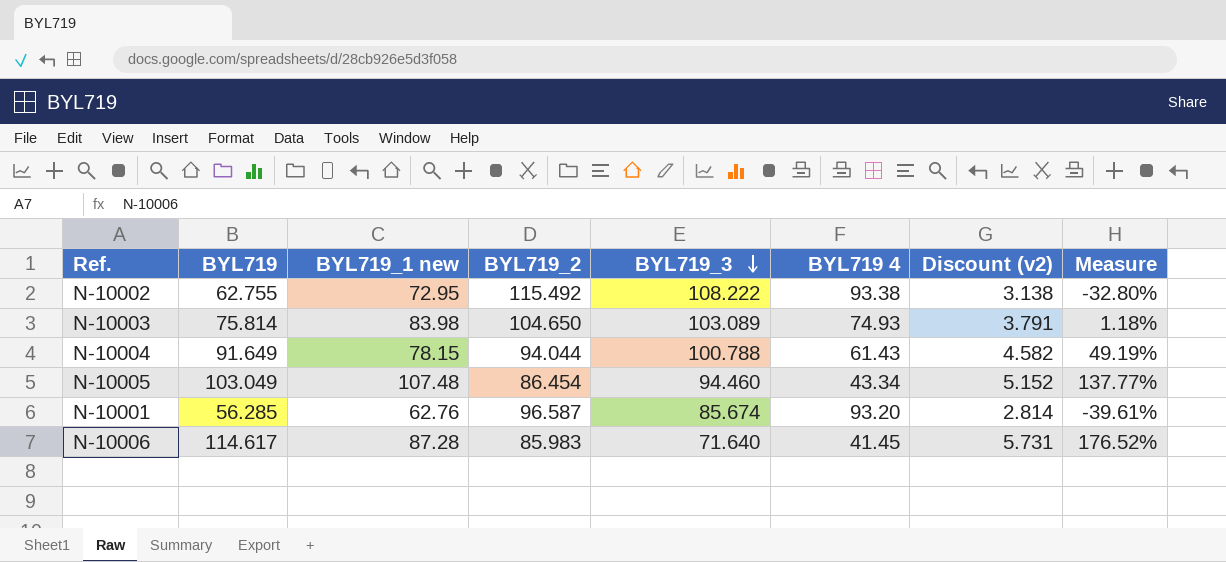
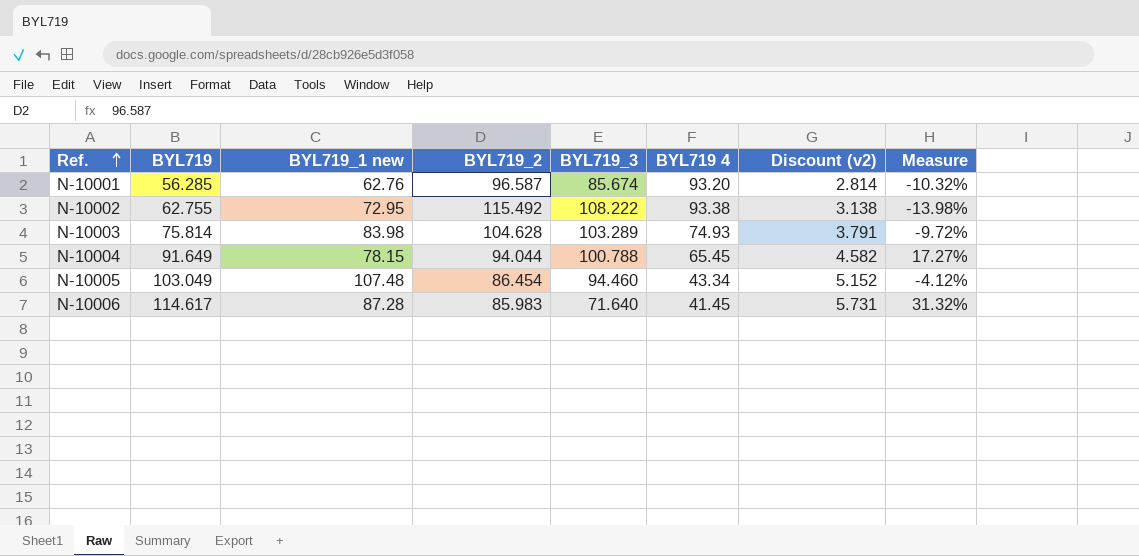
row order: BYL719_3 descending -> Ref. ascending
column Measure | formula: ([BYL719] - [BYL719 4]) / [BYL719 4] -> ([BYL719] - [BYL719_1 new]) / [BYL719_1 new]
N-10003 | BYL719_2: 104.650 -> 104.628
N-10003 | BYL719_3: 103.089 -> 103.289
N-10004 | BYL719 4: 61.43 -> 65.45

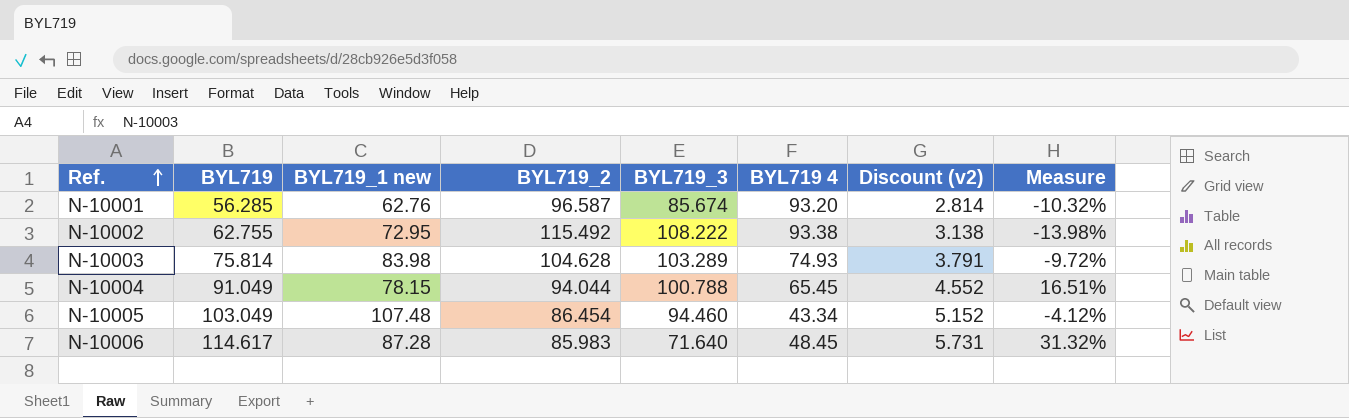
N-10004 | BYL719: 91.649 -> 91.049
N-10004 | Discount (v2): 4.582 -> 4.552
N-10004 | Measure: 17.27% -> 16.51%
N-10006 | BYL719 4: 41.45 -> 48.45

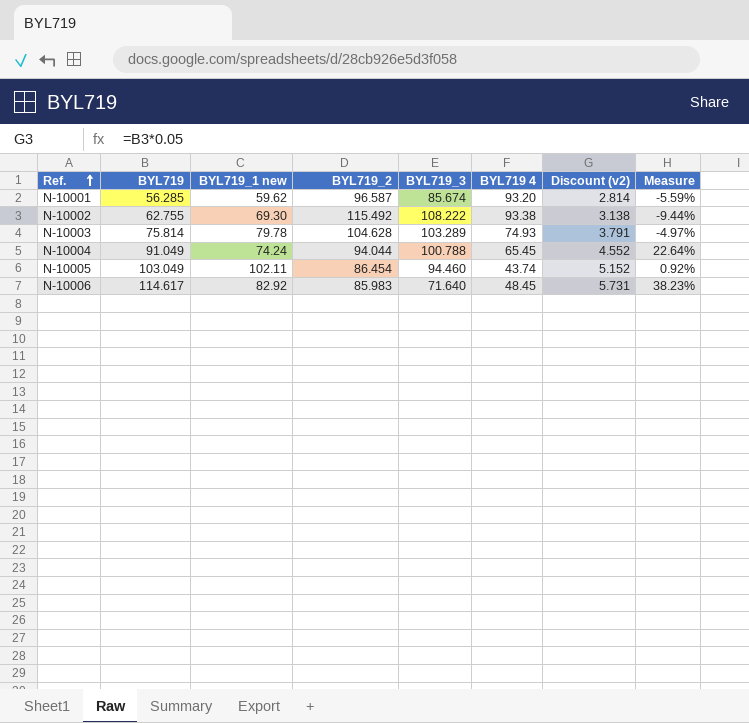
N-10001 | BYL719_1 new: 62.76 -> 59.62
N-10001 | Measure: -10.32% -> -5.59%
N-10002 | BYL719_1 new: 72.95 -> 69.30
N-10002 | Measure: -13.98% -> -9.44%
N-10003 | BYL719_1 new: 83.98 -> 79.78
N-10003 | Measure: -9.72% -> -4.97%
N-10004 | BYL719_1 new: 78.15 -> 74.24
N-10004 | Measure: 16.51% -> 22.64%
N-10005 | BYL719_1 new: 107.48 -> 102.11
N-10005 | BYL719 4: 43.34 -> 43.74
N-10005 | Measure: -4.12% -> 0.92%
N-10006 | BYL719_1 new: 87.28 -> 82.92
N-10006 | Measure: 31.32% -> 38.23%

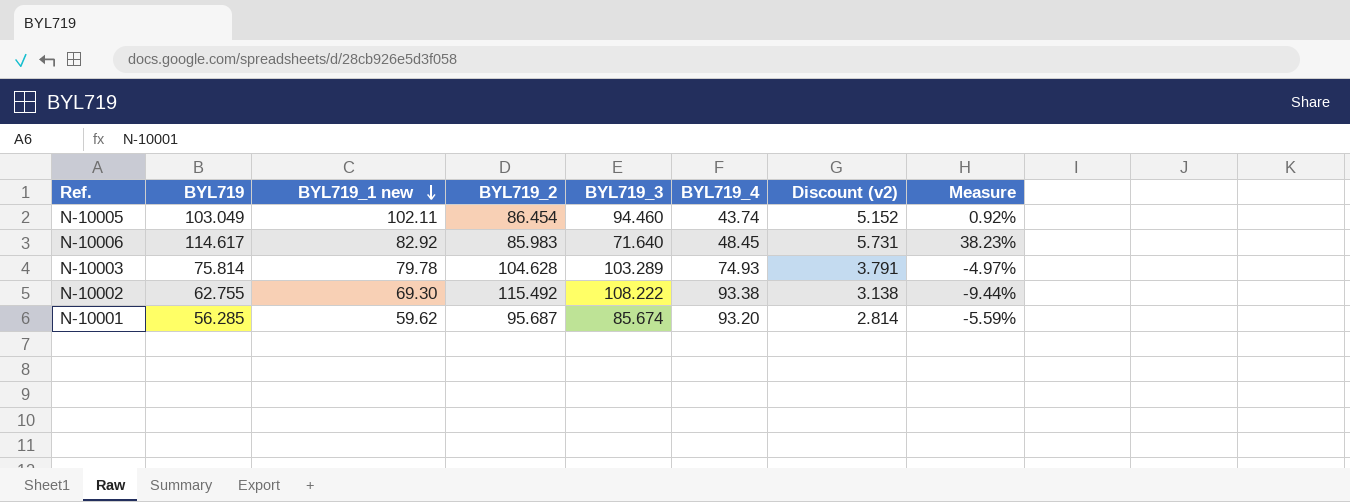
row order: Ref. ascending -> BYL719_1 new descending
column name: BYL719 4 -> BYL719_4
row N-10004: 91.049 | 74.24 | 94.044 | 100.788 | 65.45 | 4.552 | 22.64% -> none
N-10001 | BYL719_2: 96.587 -> 95.687

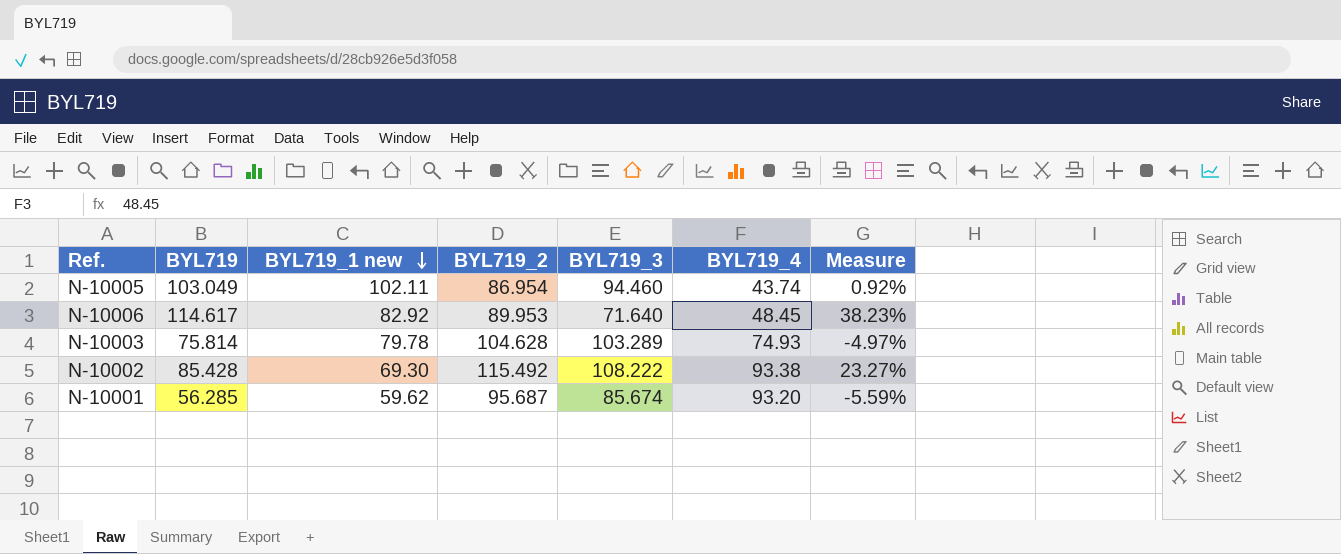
column Discount (v2) | formula: [BYL719] * 0.05 -> none
N-10005 | BYL719_2: 86.454 -> 86.954
N-10006 | BYL719_2: 85.983 -> 89.953
N-10002 | BYL719: 62.755 -> 85.428
N-10002 | Measure: -9.44% -> 23.27%

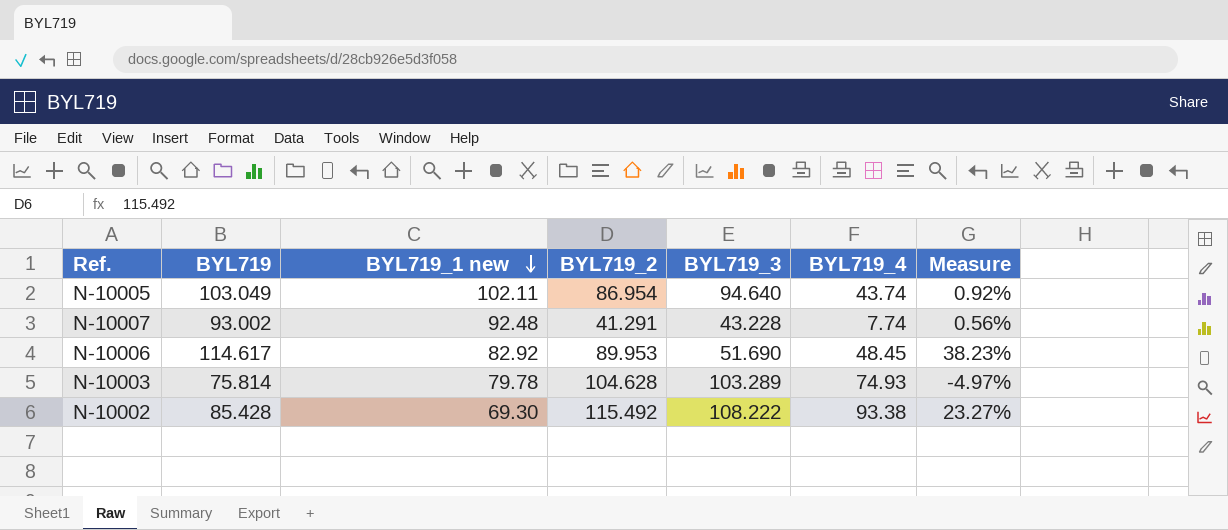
row N-10001: 56.285 | 59.62 | 95.687 | 85.674 | 93.20 | -5.59% -> none
N-10005 | BYL719_3: 94.460 -> 94.640
row N-10007: none -> 93.002 | 92.48 | 41.291 | 43.228 | 7.74 | 0.56%
N-10006 | BYL719_3: 71.640 -> 51.690

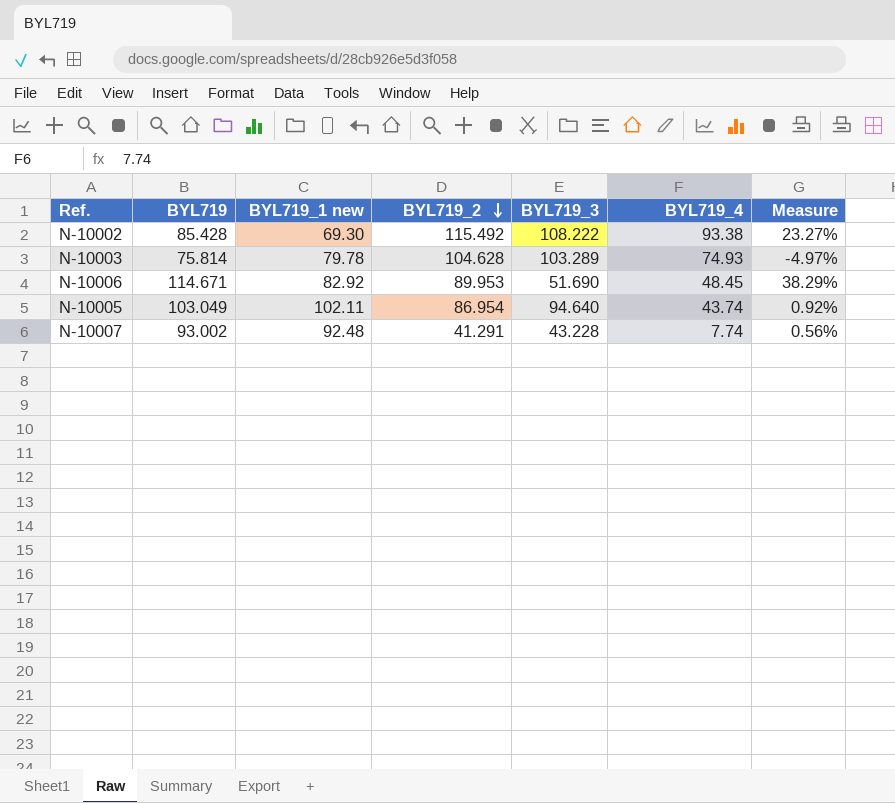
row order: BYL719_1 new descending -> BYL719_2 descending
N-10006 | BYL719: 114.617 -> 114.671
N-10006 | Measure: 38.23% -> 38.29%

